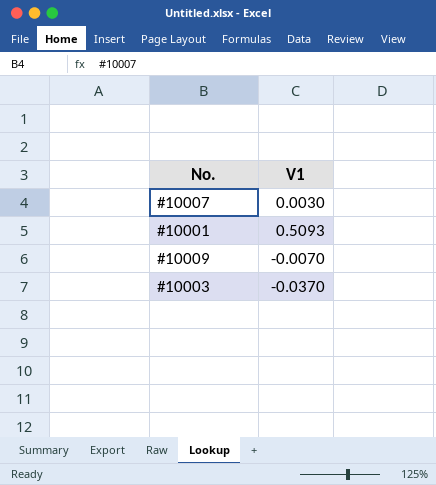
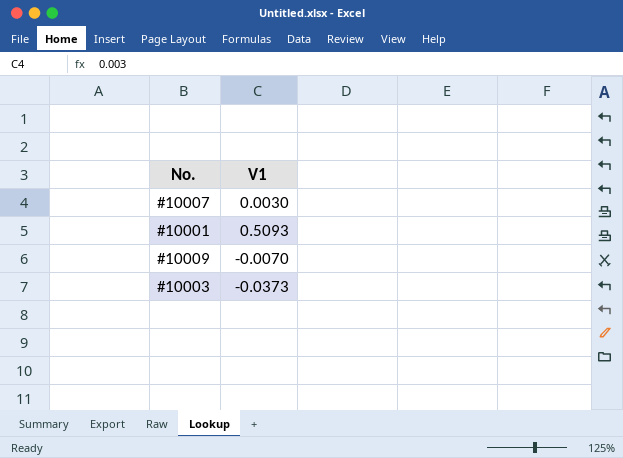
#10003 | V1: -0.0370 -> -0.0373

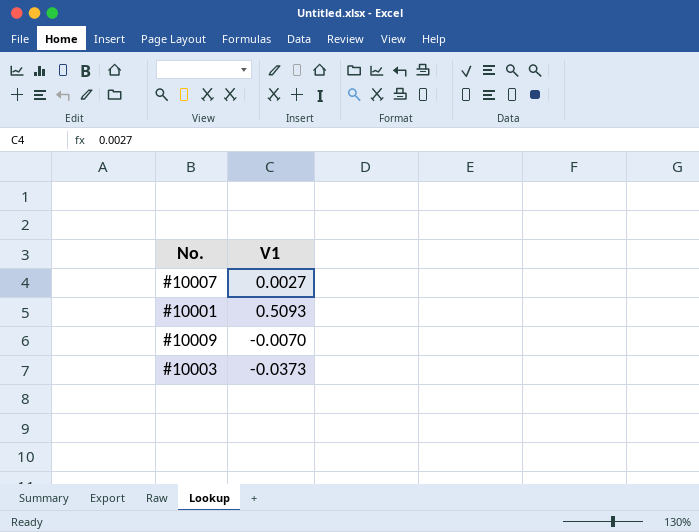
#10007 | V1: 0.0030 -> 0.0027

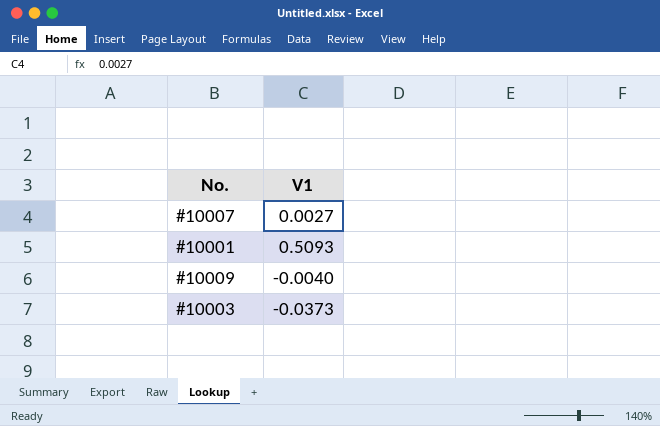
#10009 | V1: -0.0070 -> -0.0040

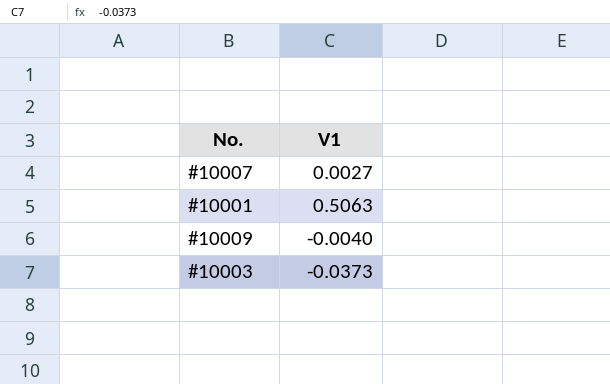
#10001 | V1: 0.5093 -> 0.5063

